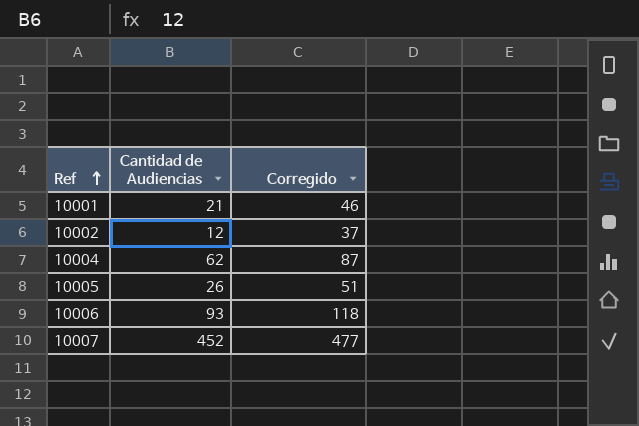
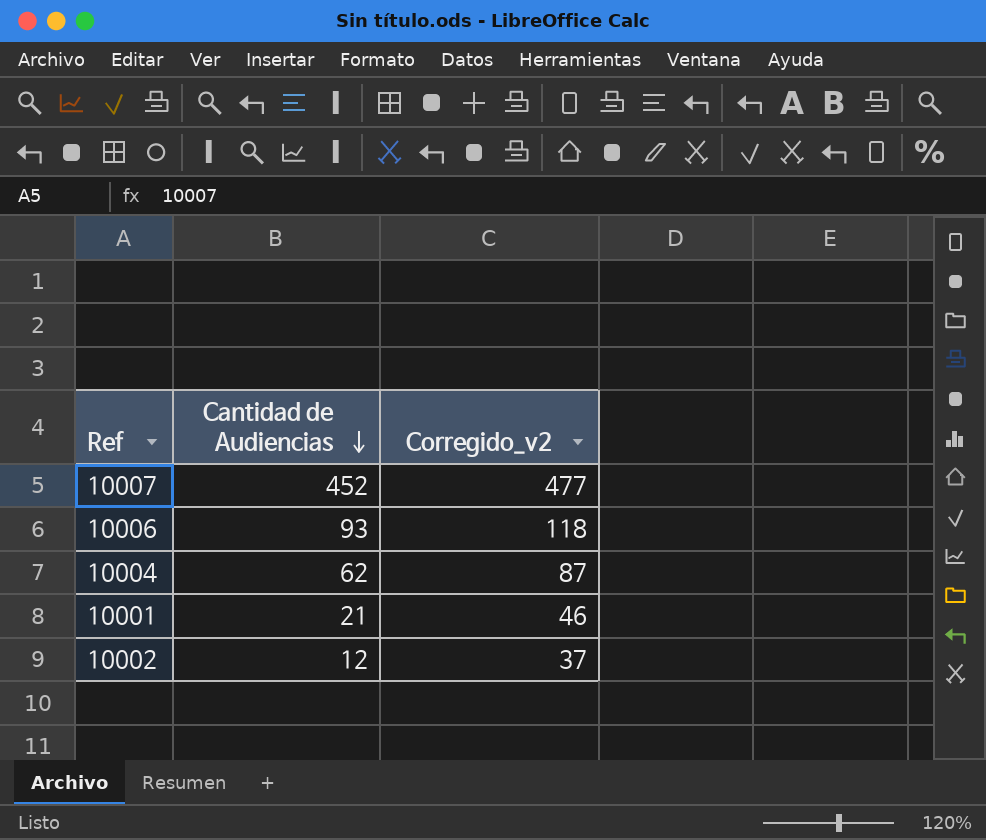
row order: Ref ascending -> Cantidad de Audiencias descending
column name: Corregido -> Corregido_v2
row 10005: 26 | 51 -> none

